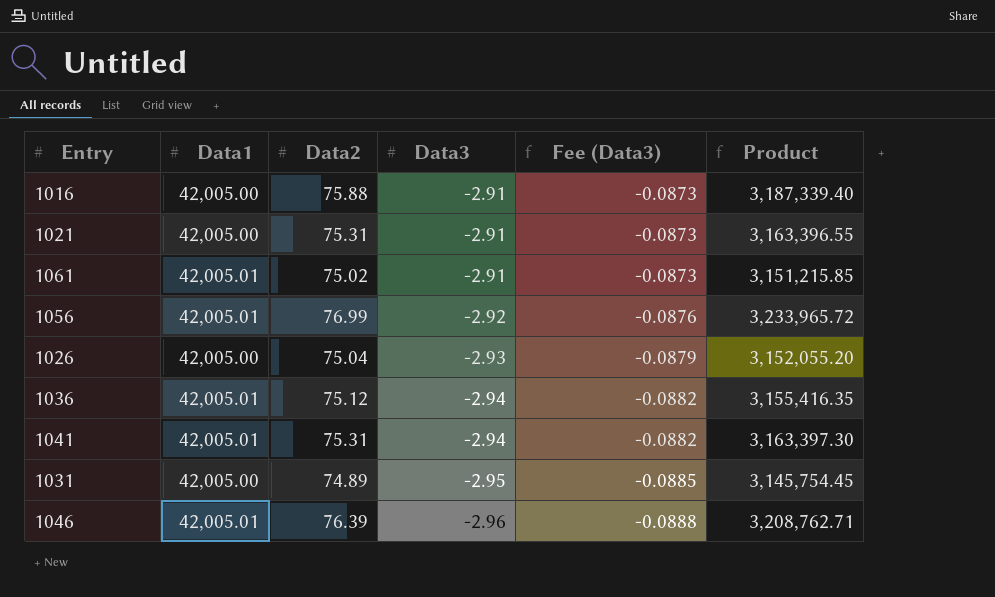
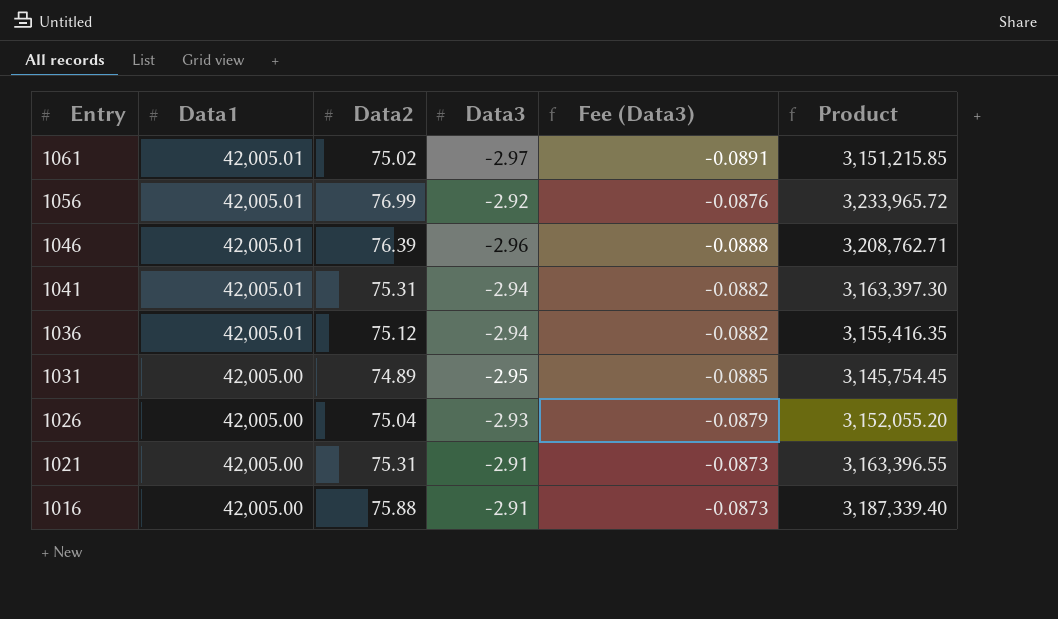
row order: Data3 descending -> Entry descending
1061 | Data3: -2.91 -> -2.97
1061 | Fee (Data3): -0.0873 -> -0.0891

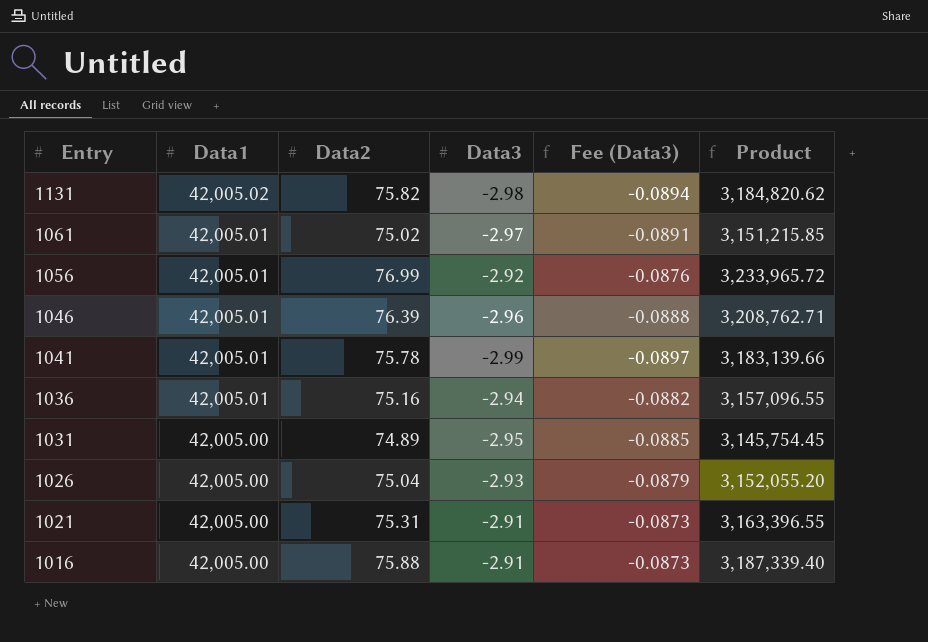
row 1131: none -> 42,005.02 | 75.82 | -2.98 | -0.0894 | 3,184,820.62
1041 | Data2: 75.31 -> 75.78
1041 | Data3: -2.94 -> -2.99
1041 | Fee (Data3): -0.0882 -> -0.0897
1041 | Product: 3,163,397.30 -> 3,183,139.66
1036 | Data2: 75.12 -> 75.16
1036 | Product: 3,155,416.35 -> 3,157,096.55

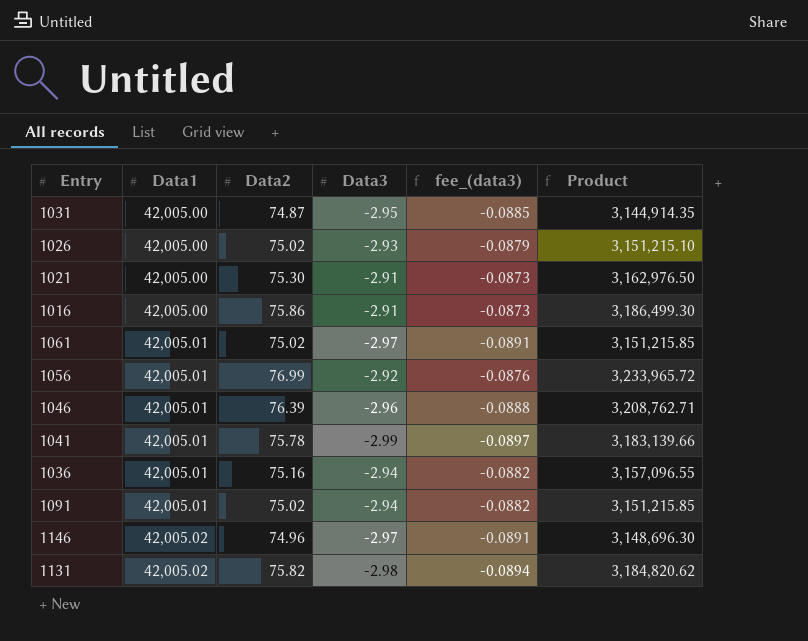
row order: Entry descending -> Data1 ascending
column name: Fee (Data3) -> fee_(data3)
1031 | Data2: 74.89 -> 74.87
1031 | Product: 3,145,754.45 -> 3,144,914.35
1026 | Data2: 75.04 -> 75.02
1026 | Product: 3,152,055.20 -> 3,151,215.10
1021 | Data2: 75.31 -> 75.30
1021 | Product: 3,163,396.55 -> 3,162,976.50
1016 | Data2: 75.88 -> 75.86
1016 | Product: 3,187,339.40 -> 3,186,499.30
row 1091: none -> 42,005.01 | 75.02 | -2.94 | -0.0882 | 3,151,215.85
row 1146: none -> 42,005.02 | 74.96 | -2.97 | -0.0891 | 3,148,696.30

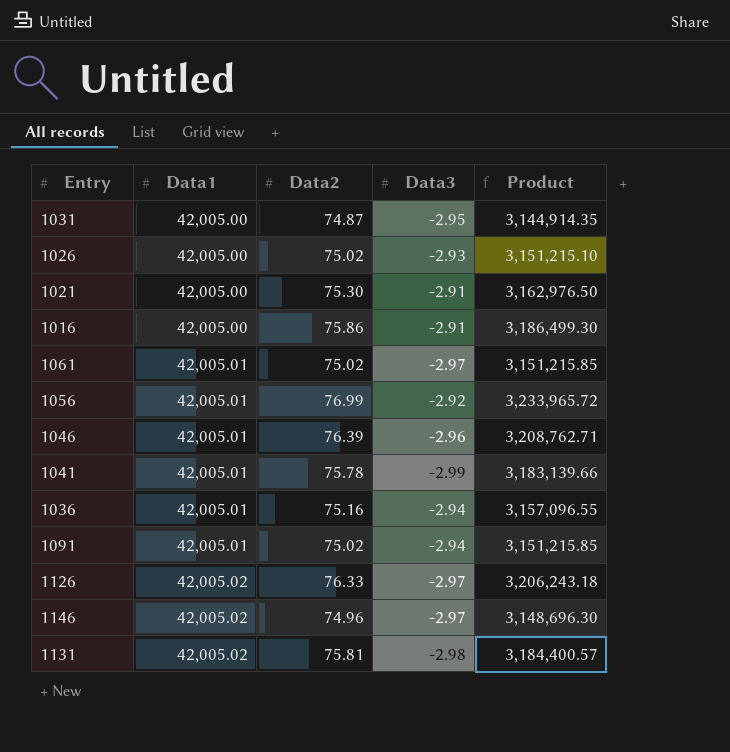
column fee_(data3) | formula: [Data3] * 0.03 -> none
row 1126: none -> 42,005.02 | 76.33 | -2.97 | 3,206,243.18
1131 | Data2: 75.82 -> 75.81
1131 | Product: 3,184,820.62 -> 3,184,400.57

